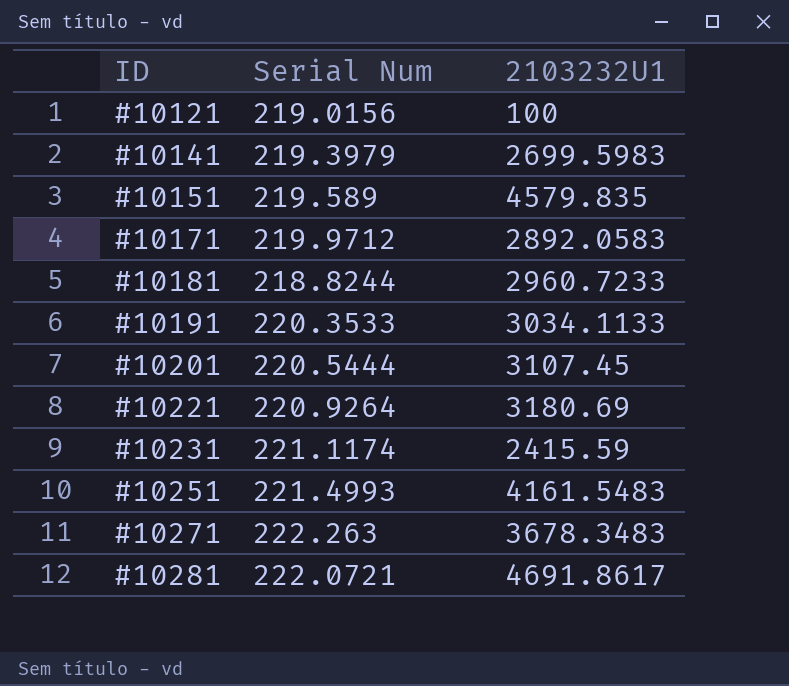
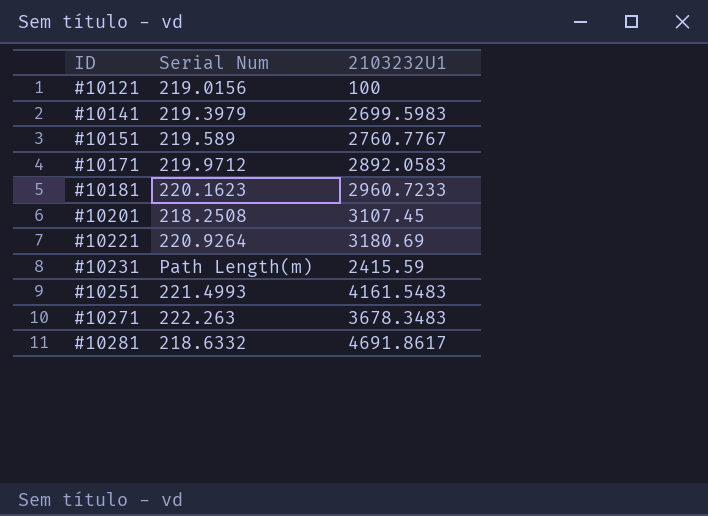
row #10191: 220.3533 | 3034.1133 -> none
#10151 | 2103232U1: 4579.835 -> 2760.7767
#10181 | Serial Num: 218.8244 -> 220.1623
#10201 | Serial Num: 220.5444 -> 218.2508
#10231 | Serial Num: 221.1174 -> Path Length(m)
#10281 | Serial Num: 222.0721 -> 218.6332

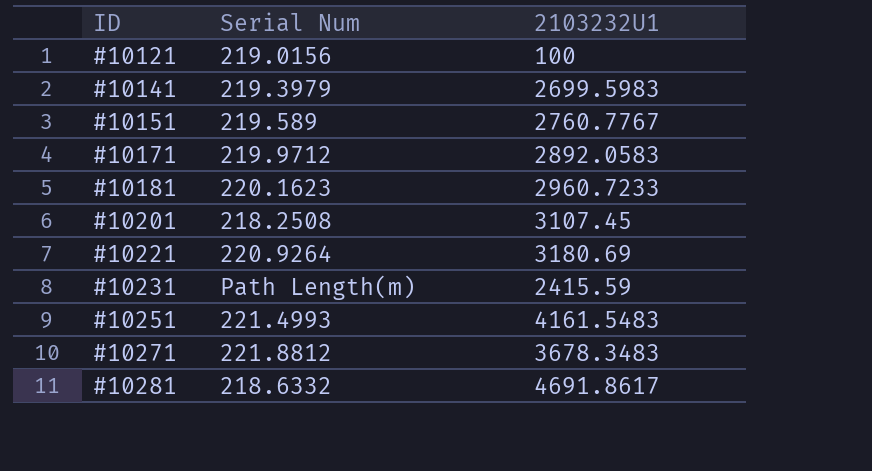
#10271 | Serial Num: 222.263 -> 221.8812

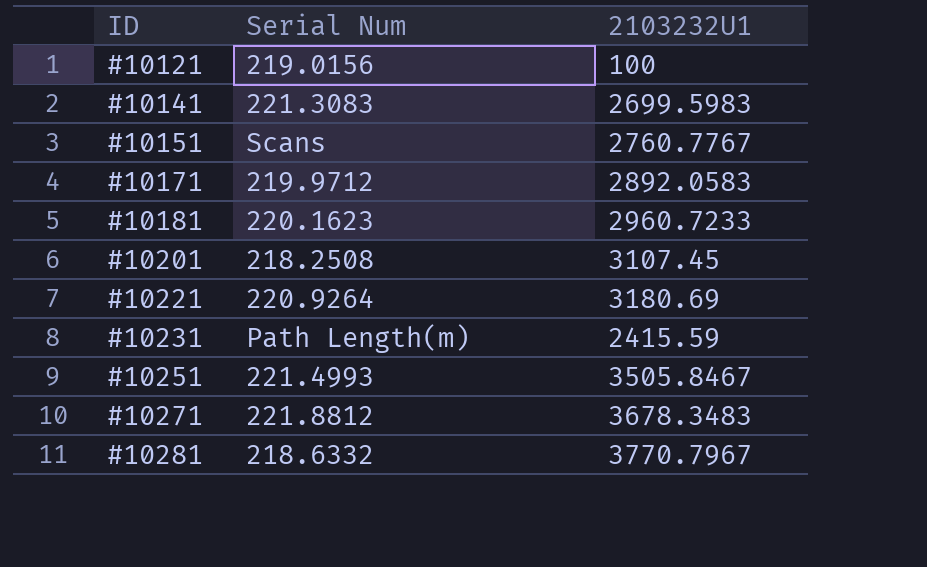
#10141 | Serial Num: 219.3979 -> 221.3083
#10151 | Serial Num: 219.589 -> Scans
#10251 | 2103232U1: 4161.5483 -> 3505.8467
#10281 | 2103232U1: 4691.8617 -> 3770.7967

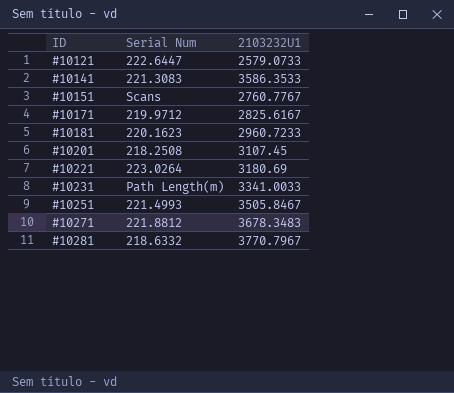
#10121 | Serial Num: 219.0156 -> 222.6447
#10121 | 2103232U1: 100 -> 2579.0733
#10141 | 2103232U1: 2699.5983 -> 3586.3533
#10171 | 2103232U1: 2892.0583 -> 2825.6167
#10221 | Serial Num: 220.9264 -> 223.0264
#10231 | 2103232U1: 2415.59 -> 3341.0033

